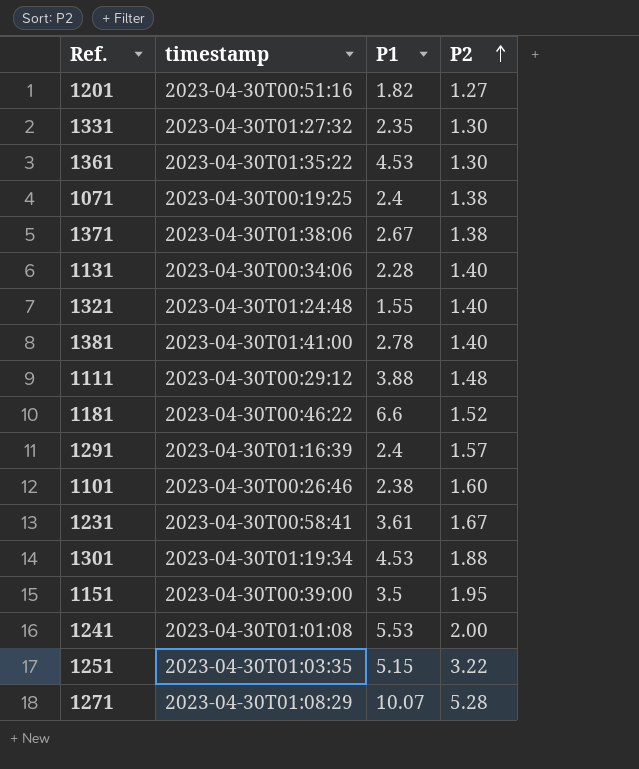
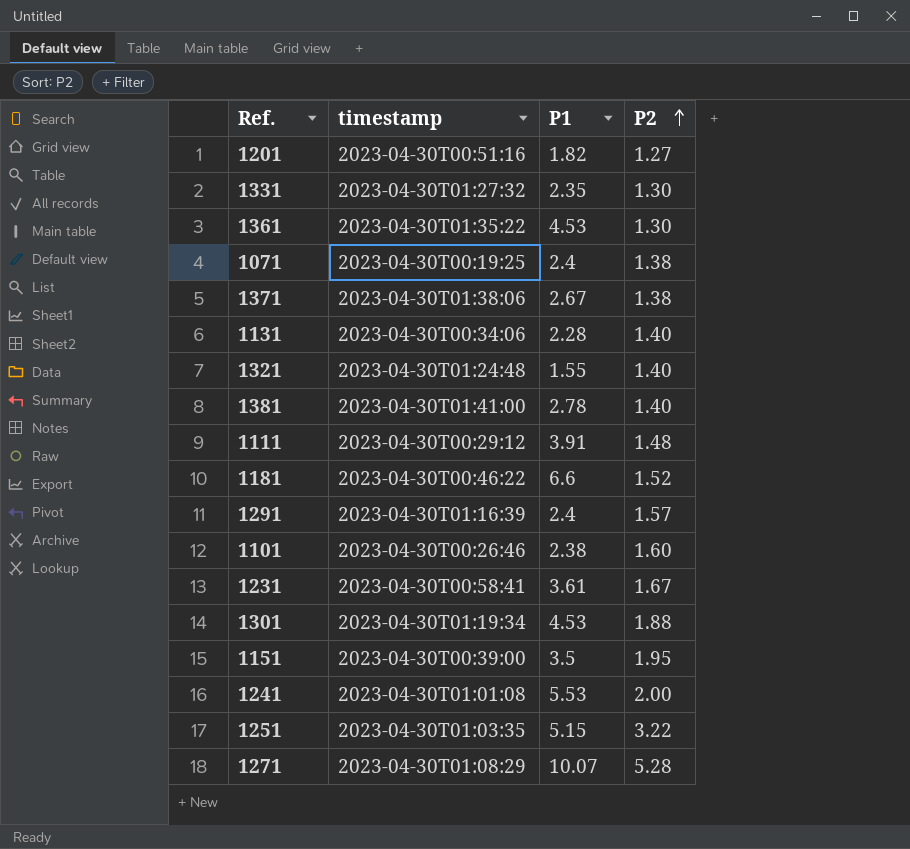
1111 | P1: 3.88 -> 3.91

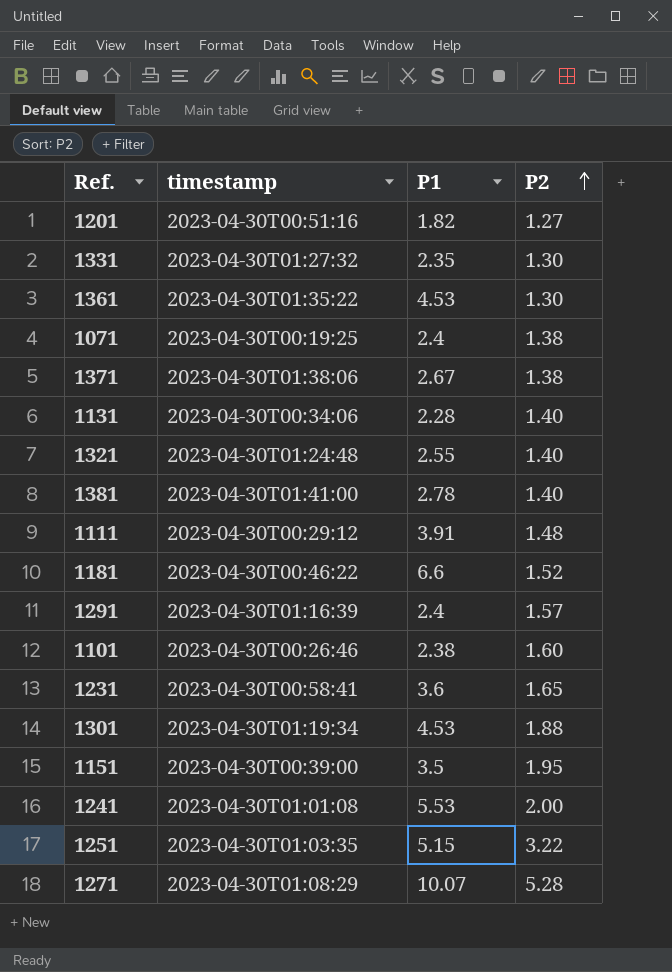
1321 | P1: 1.55 -> 2.55
1231 | P1: 3.61 -> 3.6
1231 | P2: 1.67 -> 1.65

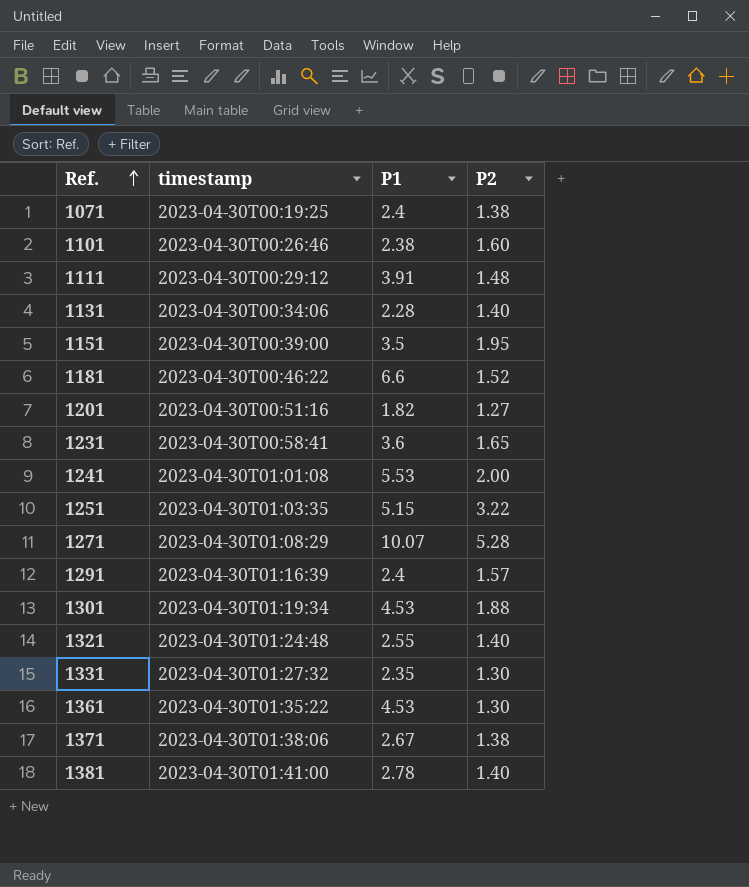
row order: P2 ascending -> Ref. ascending

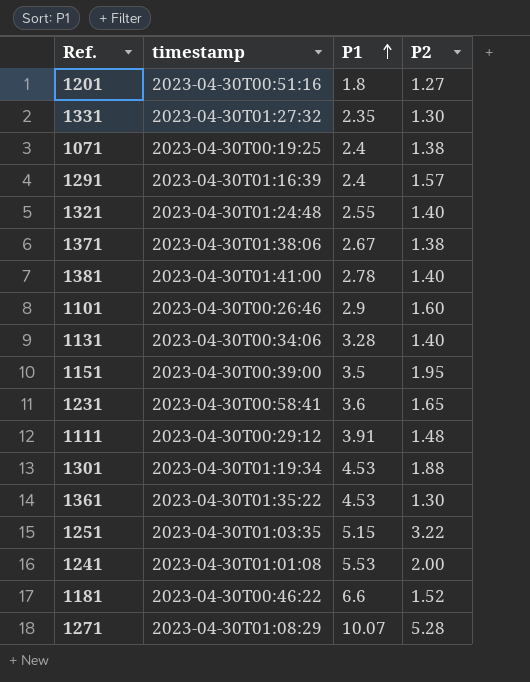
row order: Ref. ascending -> P1 ascending
1201 | P1: 1.82 -> 1.8
1101 | P1: 2.38 -> 2.9
1131 | P1: 2.28 -> 3.28

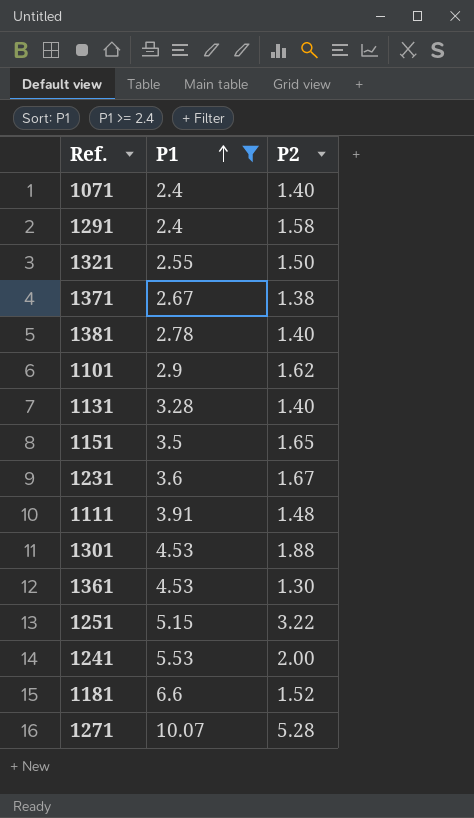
filter: none -> P1 >= 2.4
column timestamp | position: 2 -> none
1071 | P2: 1.38 -> 1.40
1291 | P2: 1.57 -> 1.58
1321 | P2: 1.40 -> 1.50
1101 | P2: 1.60 -> 1.62
1151 | P2: 1.95 -> 1.65
1231 | P2: 1.65 -> 1.67

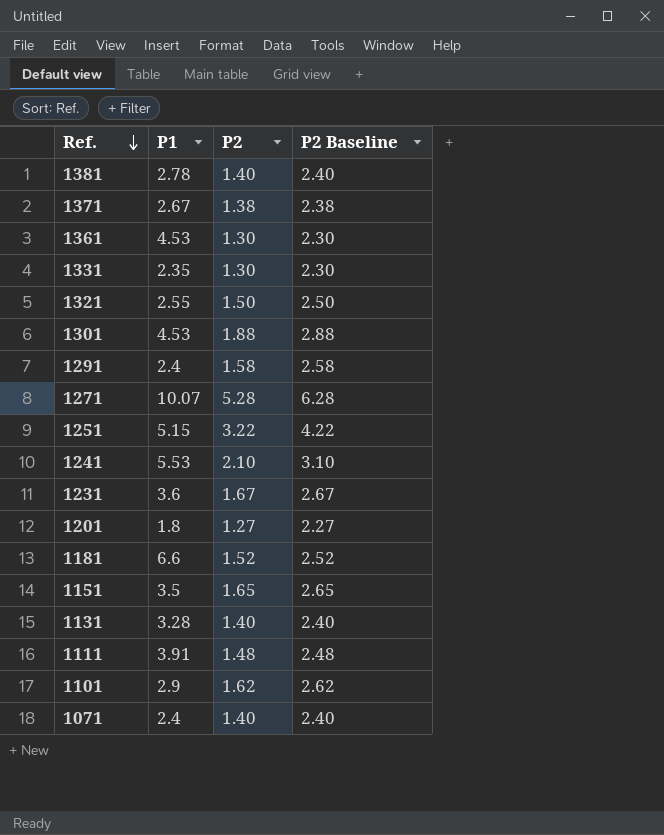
filter: P1 >= 2.4 -> none
row order: P1 ascending -> Ref. descending
column P2 Baseline | formula: none -> [P2] + 1
1241 | P2: 2.00 -> 2.10

